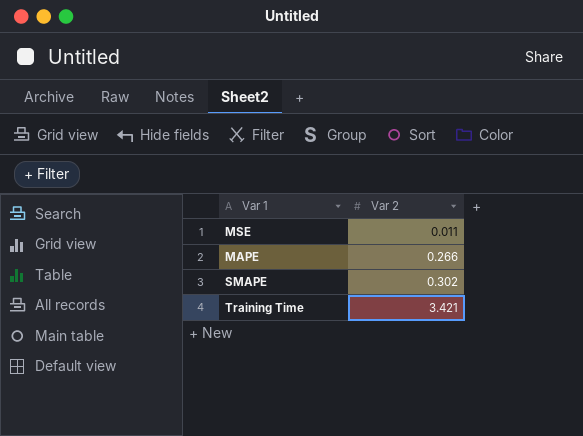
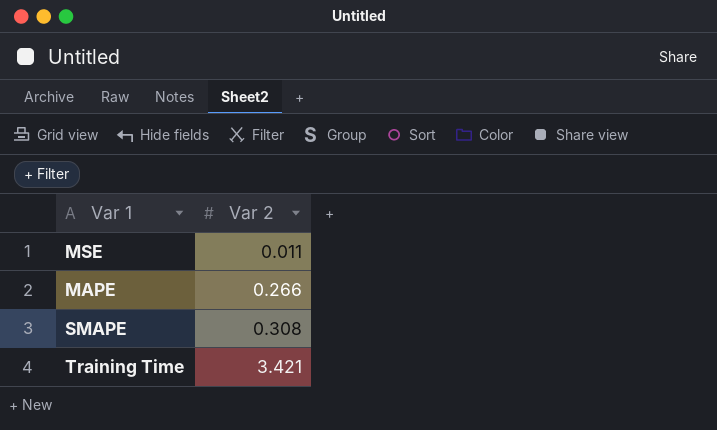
SMAPE | Var 2: 0.302 -> 0.308

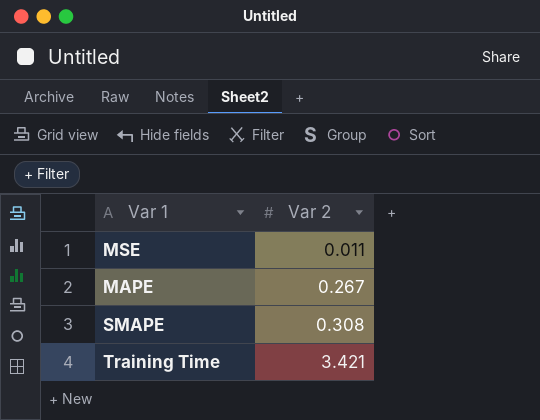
MAPE | Var 2: 0.266 -> 0.267

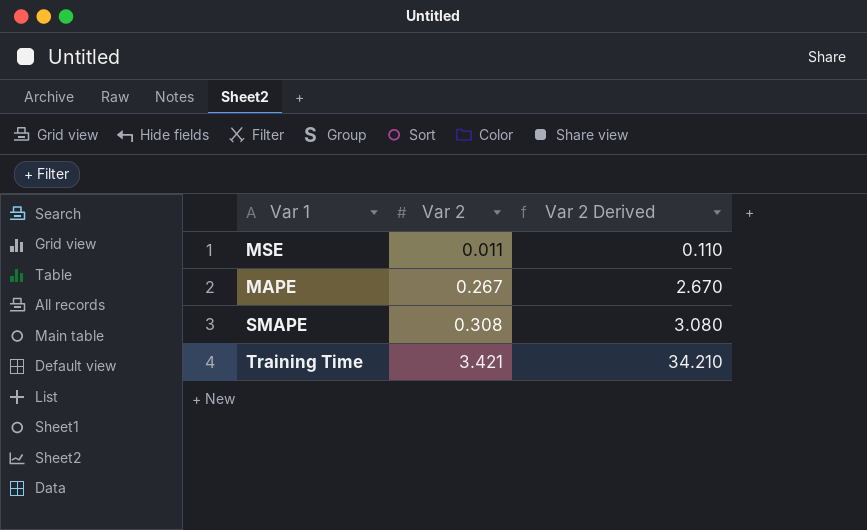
column Var 2 Derived | formula: none -> [Var 2] * 10

